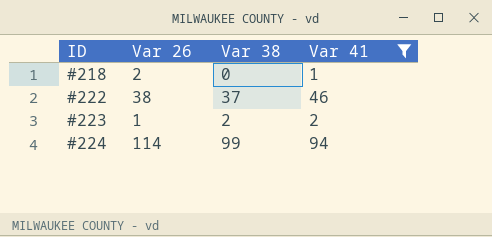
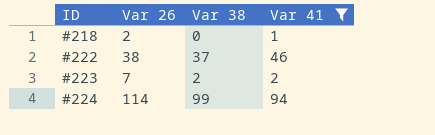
#223 | Var 26: 1 -> 7

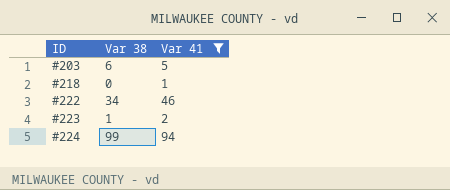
column Var 26 | position: 2 -> none
row #203: none -> 6 | 5
#222 | Var 38: 37 -> 34
#223 | Var 38: 2 -> 1

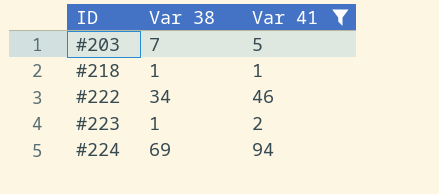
#203 | Var 38: 6 -> 7
#218 | Var 38: 0 -> 1
#224 | Var 38: 99 -> 69

